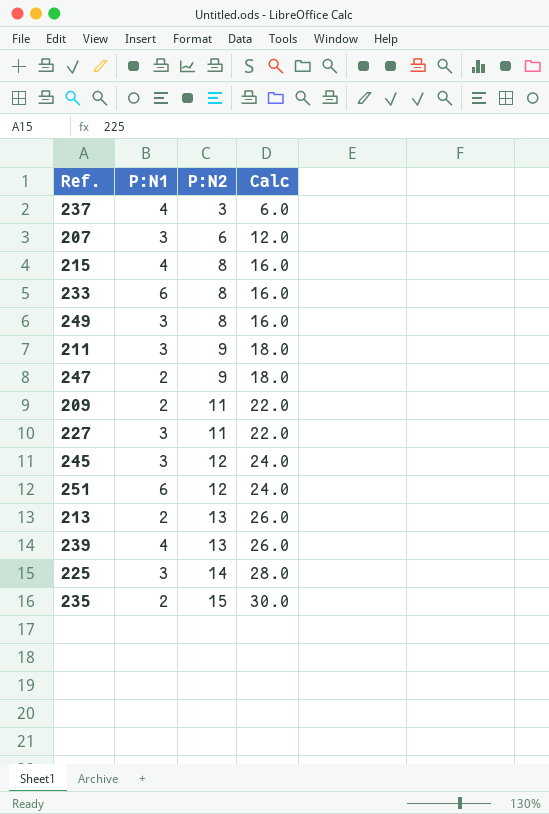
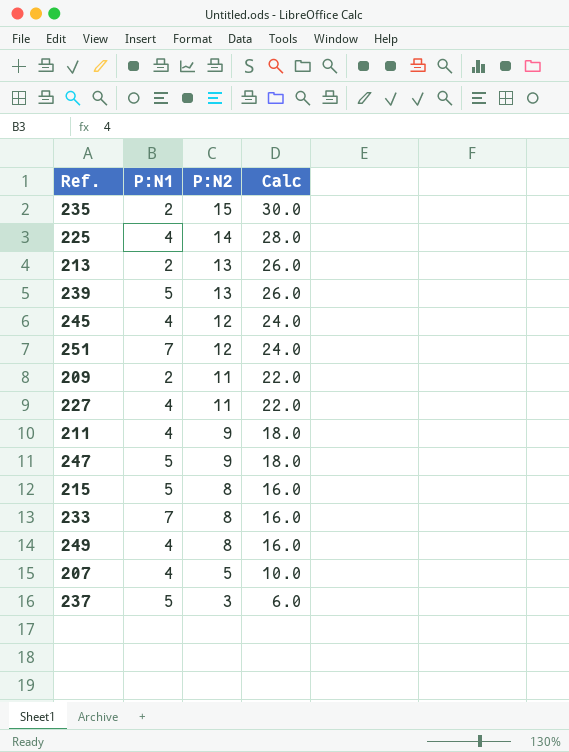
row order: P:N2 ascending -> P:N2 descending
225 | P:N1: 3 -> 4
239 | P:N1: 4 -> 5
245 | P:N1: 3 -> 4
251 | P:N1: 6 -> 7
227 | P:N1: 3 -> 4
211 | P:N1: 3 -> 4
247 | P:N1: 2 -> 5
215 | P:N1: 4 -> 5
233 | P:N1: 6 -> 7
249 | P:N1: 3 -> 4
207 | P:N1: 3 -> 4
207 | P:N2: 6 -> 5
207 | Calc: 12.0 -> 10.0
237 | P:N1: 4 -> 5

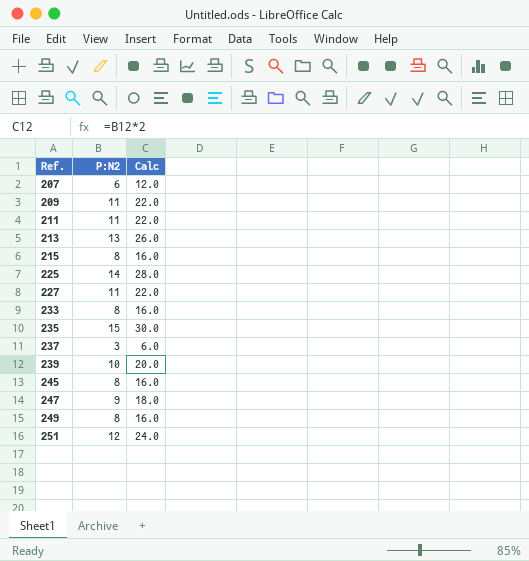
row order: P:N2 descending -> Ref. ascending
column P:N1 | position: 2 -> none
207 | P:N2: 5 -> 6
207 | Calc: 10.0 -> 12.0
211 | P:N2: 9 -> 11
211 | Calc: 18.0 -> 22.0
239 | P:N2: 13 -> 10
239 | Calc: 26.0 -> 20.0
245 | P:N2: 12 -> 8
245 | Calc: 24.0 -> 16.0

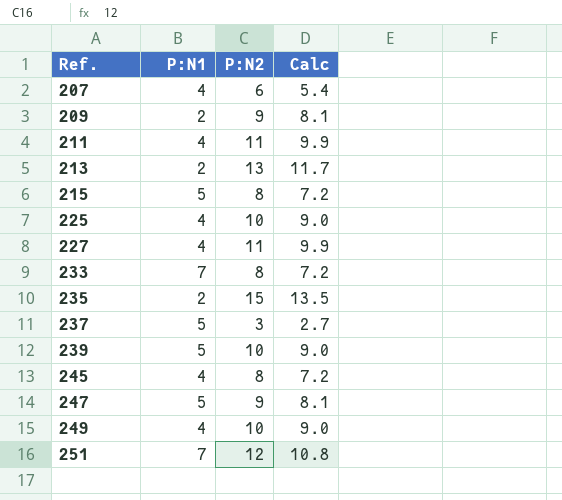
column P:N1 | position: none -> 2
column Calc | formula: [P:N2] * 2 -> [P:N2] * 0.9
209 | P:N2: 11 -> 9
225 | P:N2: 14 -> 10
249 | P:N2: 8 -> 10

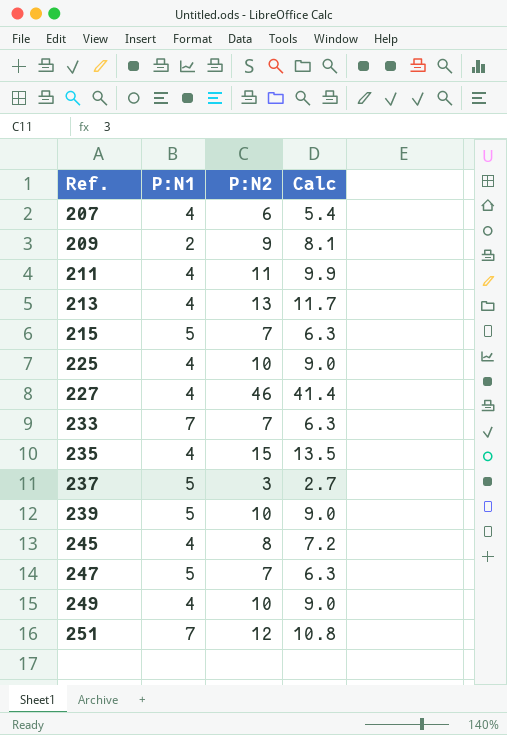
213 | P:N1: 2 -> 4
215 | P:N2: 8 -> 7
215 | Calc: 7.2 -> 6.3
227 | P:N2: 11 -> 46
227 | Calc: 9.9 -> 41.4
233 | P:N2: 8 -> 7
233 | Calc: 7.2 -> 6.3
235 | P:N1: 2 -> 4
247 | P:N2: 9 -> 7
247 | Calc: 8.1 -> 6.3

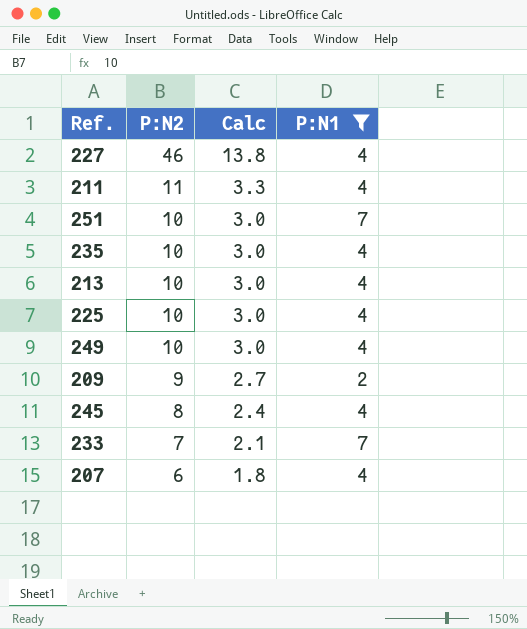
filter: none -> P:N1 != 5
row order: Ref. ascending -> P:N2 descending
column Calc | formula: [P:N2] * 0.9 -> [P:N2] * 0.3
column P:N1 | position: 2 -> 4
251 | P:N2: 12 -> 10
235 | P:N2: 15 -> 10
213 | P:N2: 13 -> 10

